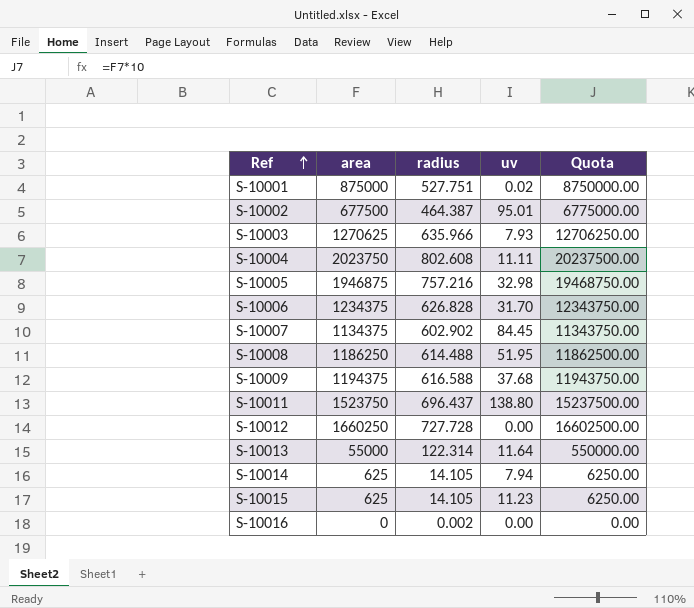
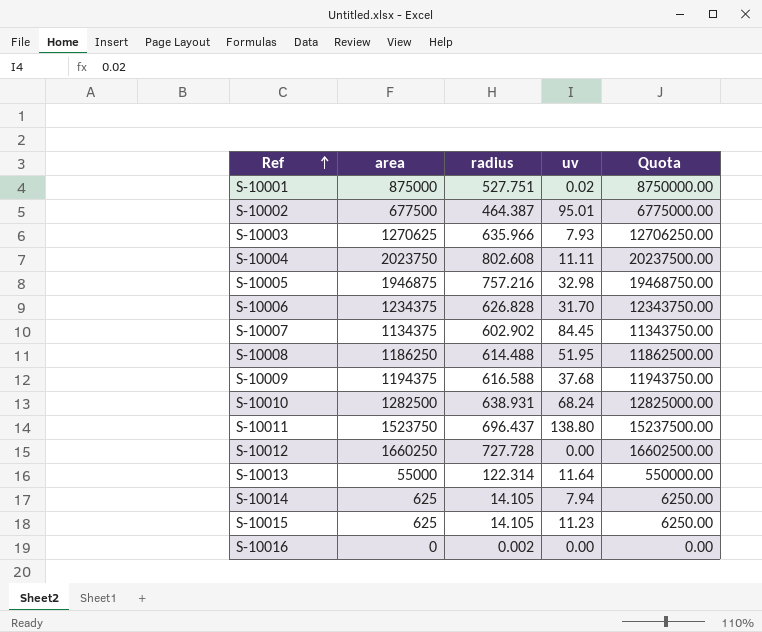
row S-10010: none -> 1282500 | 638.931 | 68.24 | 12825000.00

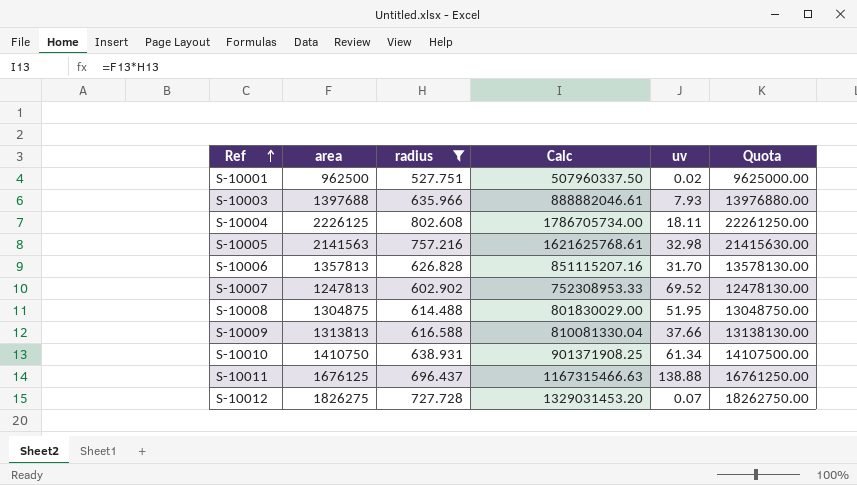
filter: none -> radius >= 527.751
column Calc | formula: none -> [area] * [radius]
S-10001 | area: 875000 -> 962500
S-10001 | Quota: 8750000.00 -> 9625000.00
S-10003 | area: 1270625 -> 1397688
S-10003 | Quota: 12706250.00 -> 13976880.00
S-10004 | area: 2023750 -> 2226125
S-10004 | uv: 11.11 -> 18.11
S-10004 | Quota: 20237500.00 -> 22261250.00
S-10005 | area: 1946875 -> 2141563
S-10005 | Quota: 19468750.00 -> 21415630.00
S-10006 | area: 1234375 -> 1357813
S-10006 | Quota: 12343750.00 -> 13578130.00
S-10007 | area: 1134375 -> 1247813
S-10007 | uv: 84.45 -> 69.52
S-10007 | Quota: 11343750.00 -> 12478130.00
S-10008 | area: 1186250 -> 1304875
S-10008 | Quota: 11862500.00 -> 13048750.00
S-10009 | area: 1194375 -> 1313813
S-10009 | uv: 37.68 -> 37.66
S-10009 | Quota: 11943750.00 -> 13138130.00
S-10010 | area: 1282500 -> 1410750
S-10010 | uv: 68.24 -> 61.34
S-10010 | Quota: 12825000.00 -> 14107500.00
S-10011 | area: 1523750 -> 1676125
S-10011 | uv: 138.80 -> 138.88
S-10011 | Quota: 15237500.00 -> 16761250.00
S-10012 | area: 1660250 -> 1826275
S-10012 | uv: 0.00 -> 0.07
S-10012 | Quota: 16602500.00 -> 18262750.00

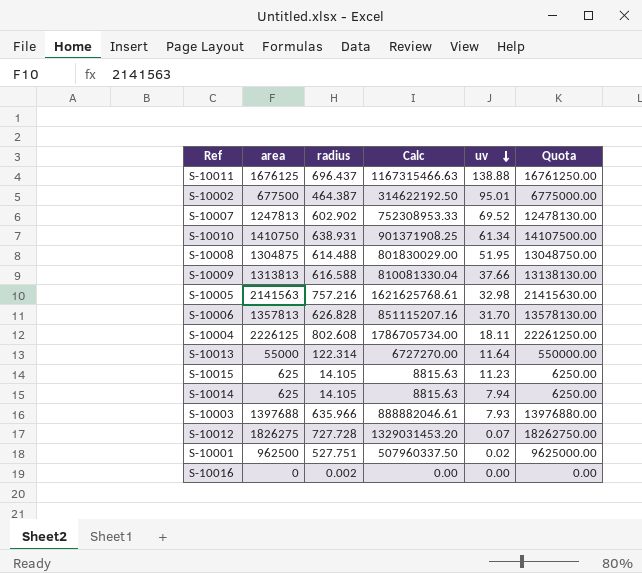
filter: radius >= 527.751 -> none
row order: Ref ascending -> uv descending

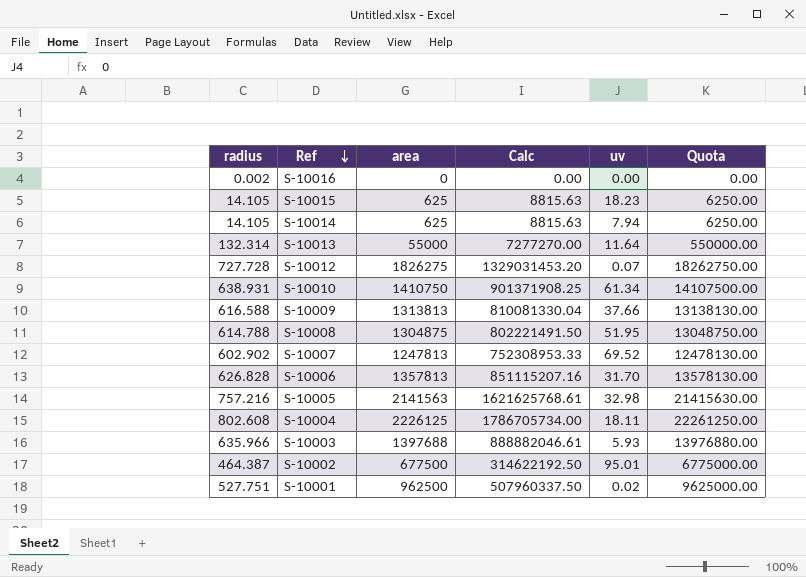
row order: uv descending -> Ref descending
column radius | position: 3 -> 1
row S-10011: 1676125 | 696.437 | 1167315466.63 | 138.88 | 16761250.00 -> none
S-10015 | uv: 11.23 -> 18.23
S-10013 | radius: 122.314 -> 132.314
S-10013 | Calc: 6727270.00 -> 7277270.00
S-10008 | radius: 614.488 -> 614.788
S-10008 | Calc: 801830029.00 -> 802221491.50
S-10003 | uv: 7.93 -> 5.93

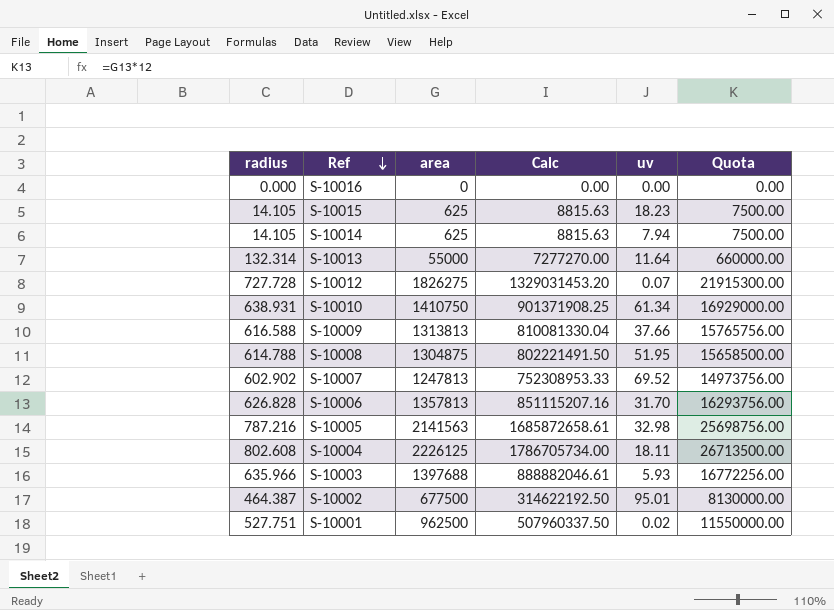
column Quota | formula: [area] * 10 -> [area] * 12
S-10016 | radius: 0.002 -> 0.000
S-10005 | radius: 757.216 -> 787.216
S-10005 | Calc: 1621625768.61 -> 1685872658.61

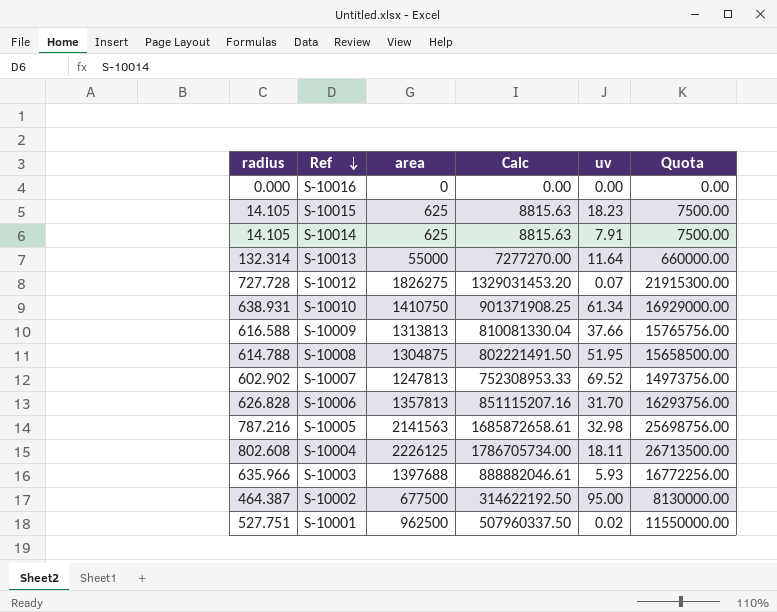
S-10014 | uv: 7.94 -> 7.91
S-10002 | uv: 95.01 -> 95.00

